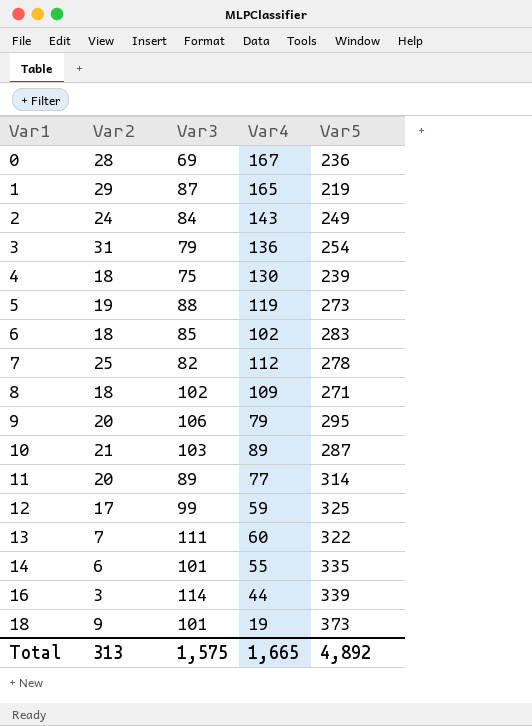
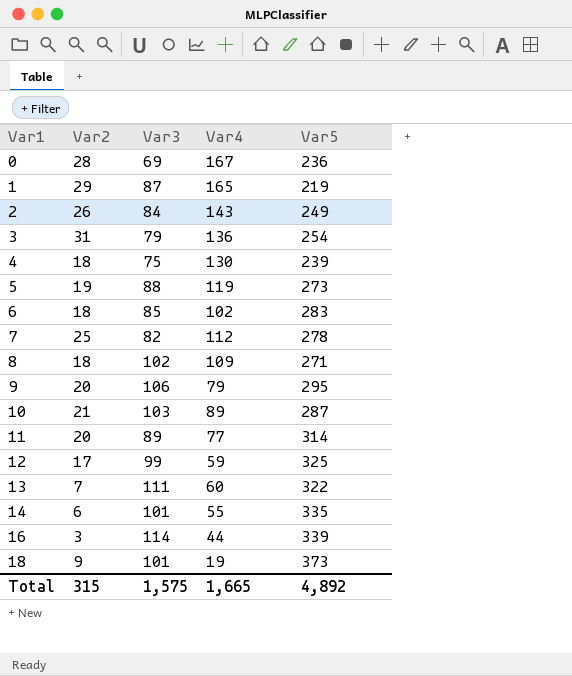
2 | Var2: 24 -> 26
Total | Var2: 313 -> 315

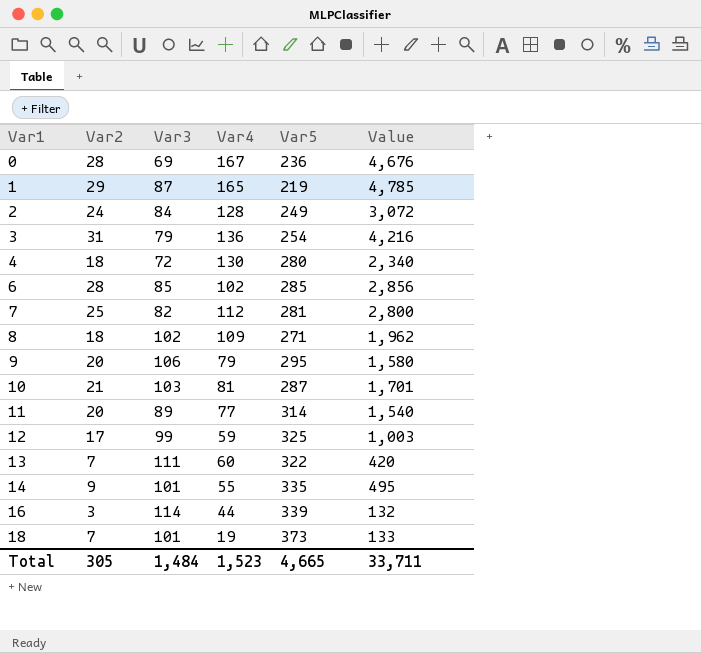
column Value | formula: none -> [Var2] * [Var4]
row 5: 19 | 88 | 119 | 273 -> none
2 | Var2: 26 -> 24
2 | Var4: 143 -> 128
4 | Var3: 75 -> 72
4 | Var5: 239 -> 280
6 | Var2: 18 -> 28
6 | Var5: 283 -> 285
7 | Var5: 278 -> 281
10 | Var4: 89 -> 81
14 | Var2: 6 -> 9
18 | Var2: 9 -> 7
Total | Var2: 315 -> 305
Total | Var3: 1,575 -> 1,484
Total | Var4: 1,665 -> 1,523
Total | Var5: 4,892 -> 4,665

